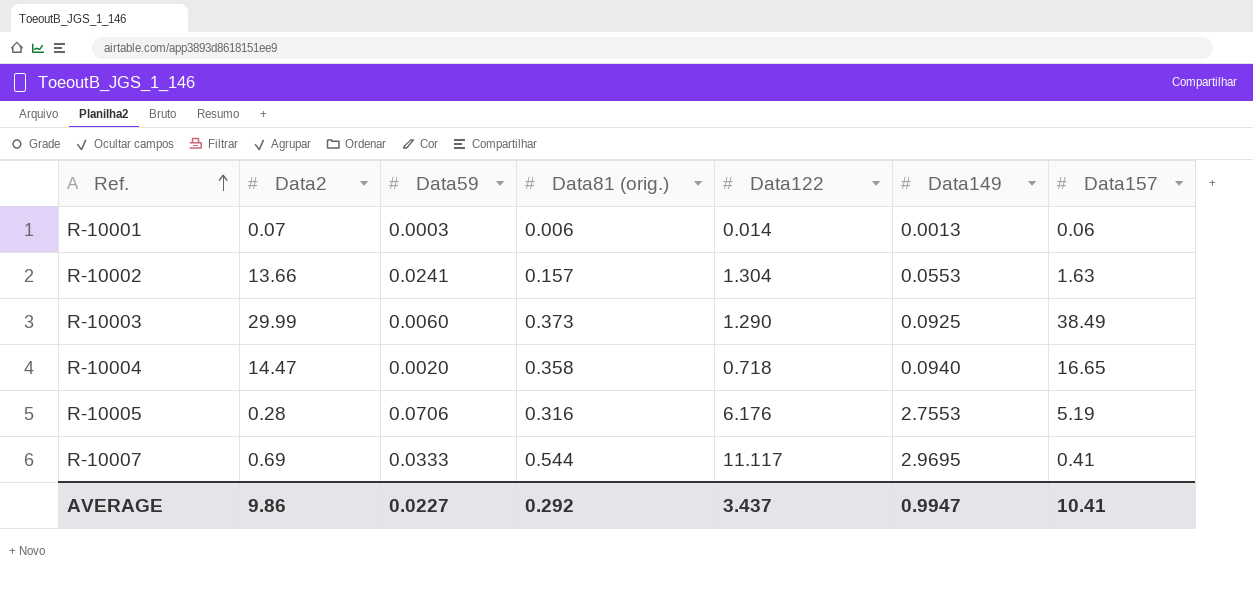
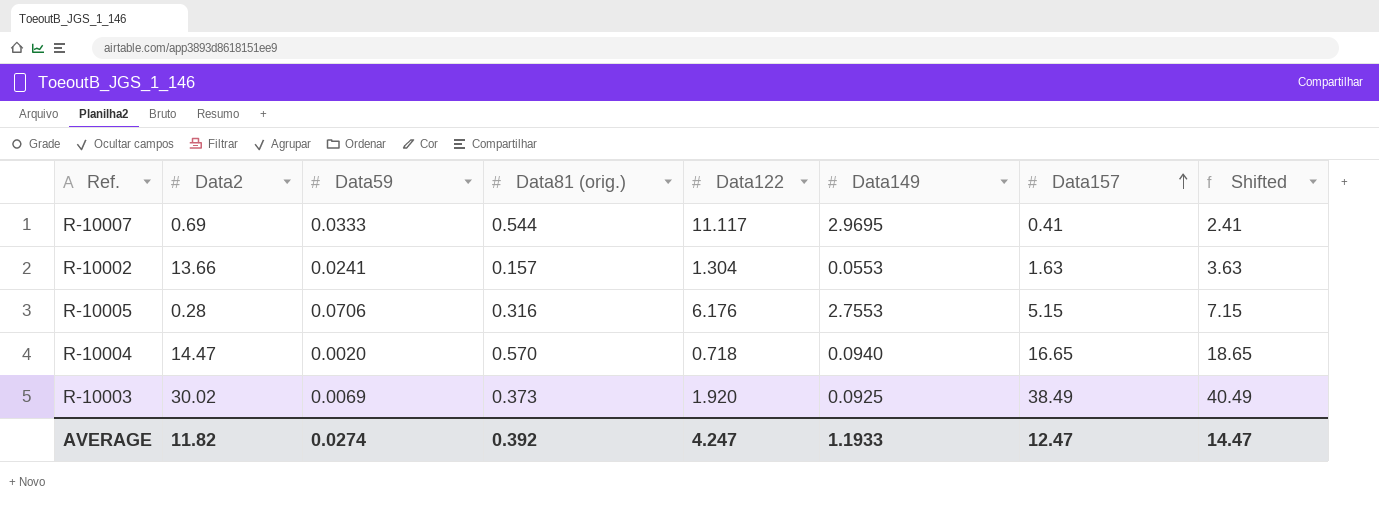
row order: Ref. ascending -> Data157 ascending
column Shifted | formula: none -> [Data157] + 2
row R-10001: 0.07 | 0.0003 | 0.006 | 0.014 | 0.0013 | 0.06 -> none
R-10005 | Data157: 5.19 -> 5.15
R-10004 | Data81 (orig.): 0.358 -> 0.570
R-10003 | Data2: 29.99 -> 30.02
R-10003 | Data59: 0.0060 -> 0.0069
R-10003 | Data122: 1.290 -> 1.920
AVERAGE | Data2: 9.86 -> 11.82
AVERAGE | Data59: 0.0227 -> 0.0274
AVERAGE | Data81 (orig.): 0.292 -> 0.392
AVERAGE | Data122: 3.437 -> 4.247
AVERAGE | Data149: 0.9947 -> 1.1933
AVERAGE | Data157: 10.41 -> 12.47

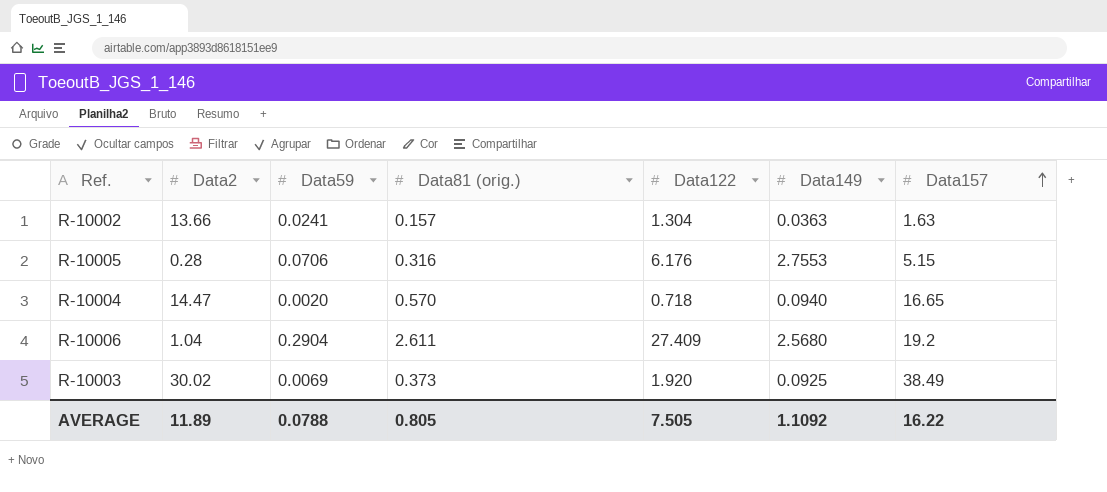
column Shifted | formula: [Data157] + 2 -> none
row R-10007: 0.69 | 0.0333 | 0.544 | 11.117 | 2.9695 | 0.41 | 2.41 -> none
R-10002 | Data149: 0.0553 -> 0.0363
row R-10006: none -> 1.04 | 0.2904 | 2.611 | 27.409 | 2.5680 | 19.2
AVERAGE | Data2: 11.82 -> 11.89
AVERAGE | Data59: 0.0274 -> 0.0788
AVERAGE | Data81 (orig.): 0.392 -> 0.805
AVERAGE | Data122: 4.247 -> 7.505
AVERAGE | Data149: 1.1933 -> 1.1092
AVERAGE | Data157: 12.47 -> 16.22

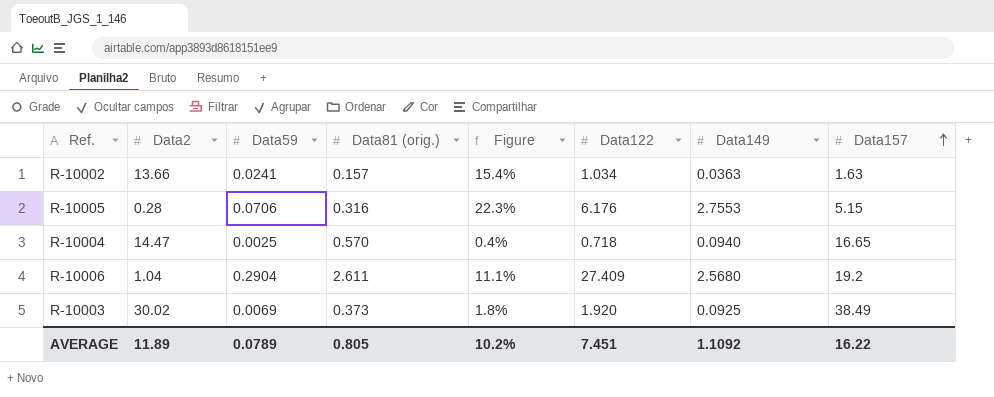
column Figure | formula: none -> [Data59] / [Data81 (orig.)]
R-10002 | Data122: 1.304 -> 1.034
R-10004 | Data59: 0.0020 -> 0.0025
AVERAGE | Data59: 0.0788 -> 0.0789
AVERAGE | Data122: 7.505 -> 7.451

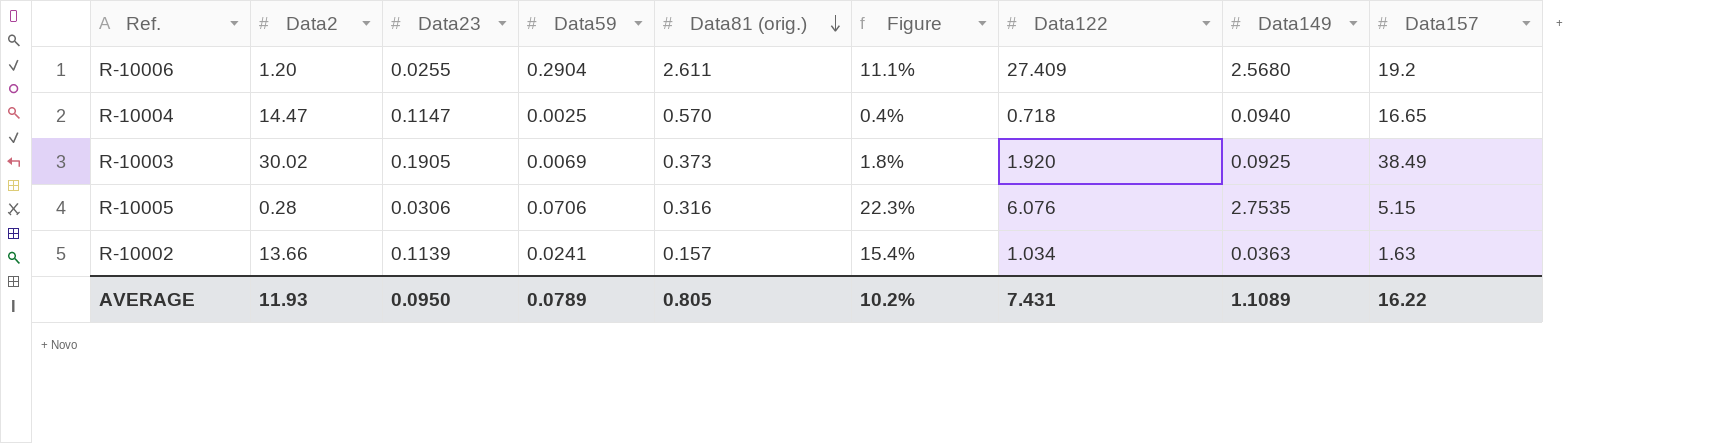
row order: Data157 ascending -> Data81 (orig.) descending
column Data23 | position: none -> 3
R-10006 | Data2: 1.04 -> 1.20
R-10005 | Data122: 6.176 -> 6.076
R-10005 | Data149: 2.7553 -> 2.7535
AVERAGE | Data2: 11.89 -> 11.93
AVERAGE | Data122: 7.451 -> 7.431
AVERAGE | Data149: 1.1092 -> 1.1089

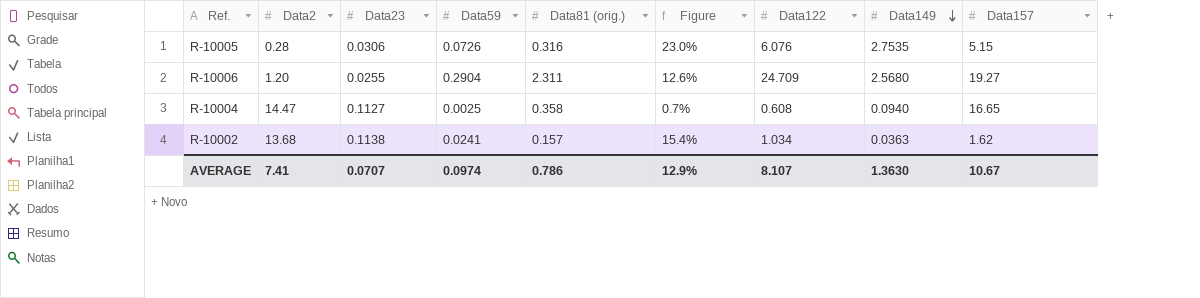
row order: Data81 (orig.) descending -> Data149 descending
row R-10003: 30.02 | 0.1905 | 0.0069 | 0.373 | 1.8% | 1.920 | 0.0925 | 38.49 -> none
R-10005 | Data59: 0.0706 -> 0.0726
R-10005 | Figure: 22.3% -> 23.0%
R-10006 | Data81 (orig.): 2.611 -> 2.311
R-10006 | Figure: 11.1% -> 12.6%
R-10006 | Data122: 27.409 -> 24.709
R-10006 | Data157: 19.2 -> 19.27
R-10004 | Data23: 0.1147 -> 0.1127
R-10004 | Data81 (orig.): 0.570 -> 0.358
R-10004 | Figure: 0.4% -> 0.7%
R-10004 | Data122: 0.718 -> 0.608
R-10002 | Data2: 13.66 -> 13.68
R-10002 | Data23: 0.1139 -> 0.1138
R-10002 | Data157: 1.63 -> 1.62
AVERAGE | Data2: 11.93 -> 7.41
AVERAGE | Data23: 0.0950 -> 0.0707
AVERAGE | Data59: 0.0789 -> 0.0974
AVERAGE | Data81 (orig.): 0.805 -> 0.786
AVERAGE | Figure: 10.2% -> 12.9%
AVERAGE | Data122: 7.431 -> 8.107
AVERAGE | Data149: 1.1089 -> 1.3630
AVERAGE | Data157: 16.22 -> 10.67

